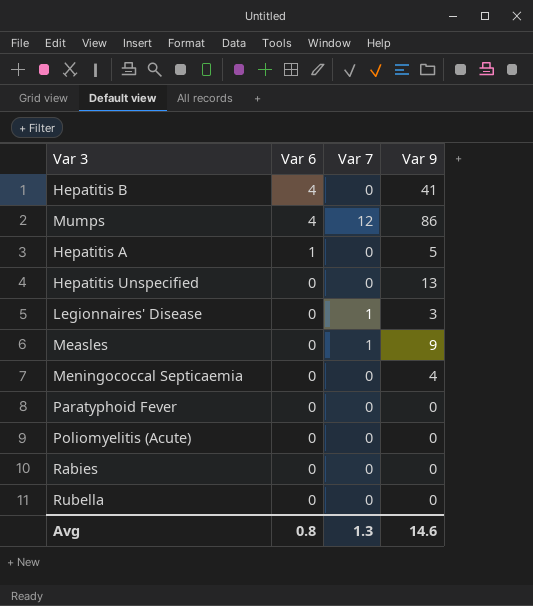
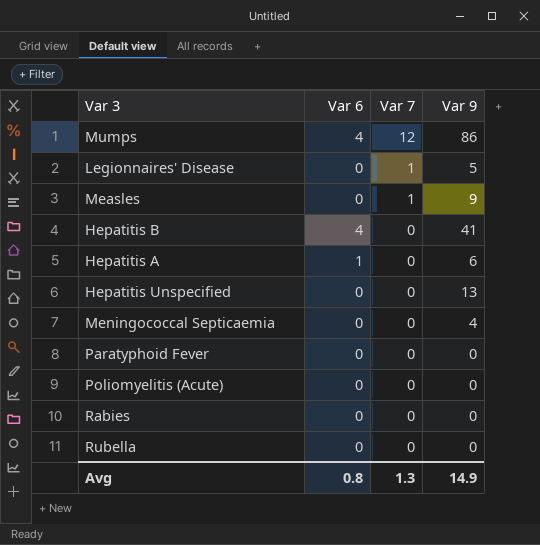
row order: Var 6 descending -> Var 7 descending
Legionnaires' Disease | Var 9: 3 -> 5
Hepatitis A | Var 9: 5 -> 6
Avg | Var 9: 14.6 -> 14.9

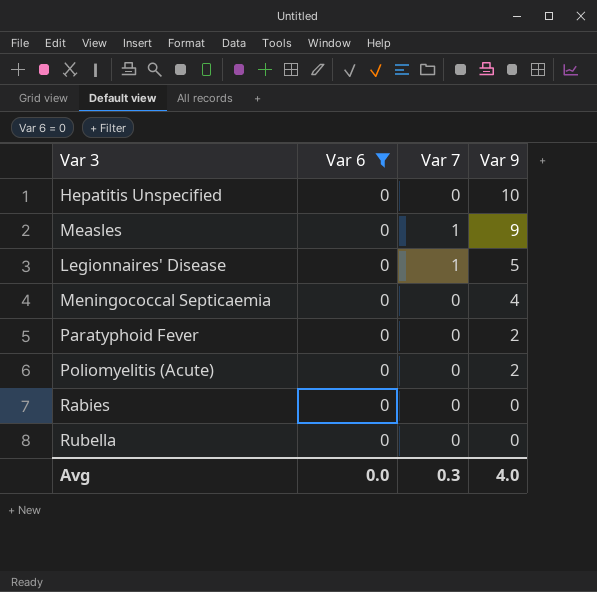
filter: none -> Var 6 = 0
row order: Var 7 descending -> Var 9 descending
Hepatitis Unspecified | Var 9: 13 -> 10
Paratyphoid Fever | Var 9: 0 -> 2
Poliomyelitis (Acute) | Var 9: 0 -> 2
Avg | Var 6: 0.8 -> 0.0
Avg | Var 7: 1.3 -> 0.3
Avg | Var 9: 14.9 -> 4.0

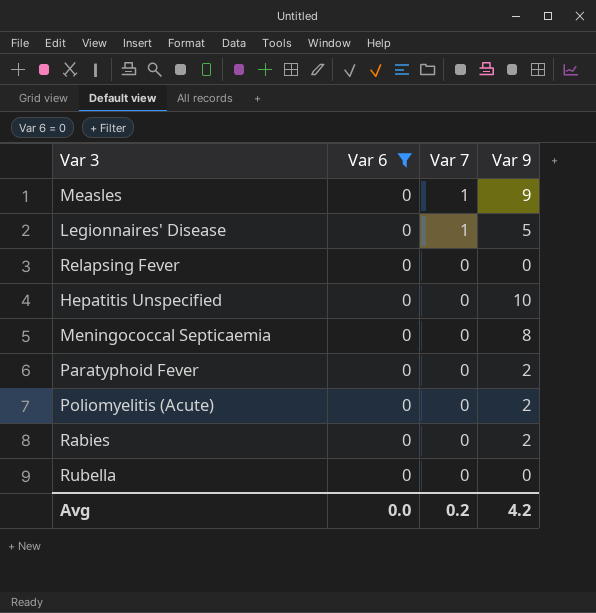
row order: Var 9 descending -> Var 7 descending
row Relapsing Fever: none -> 0 | 0 | 0
Meningococcal Septicaemia | Var 9: 4 -> 8
Rabies | Var 9: 0 -> 2
Avg | Var 7: 0.3 -> 0.2
Avg | Var 9: 4.0 -> 4.2

